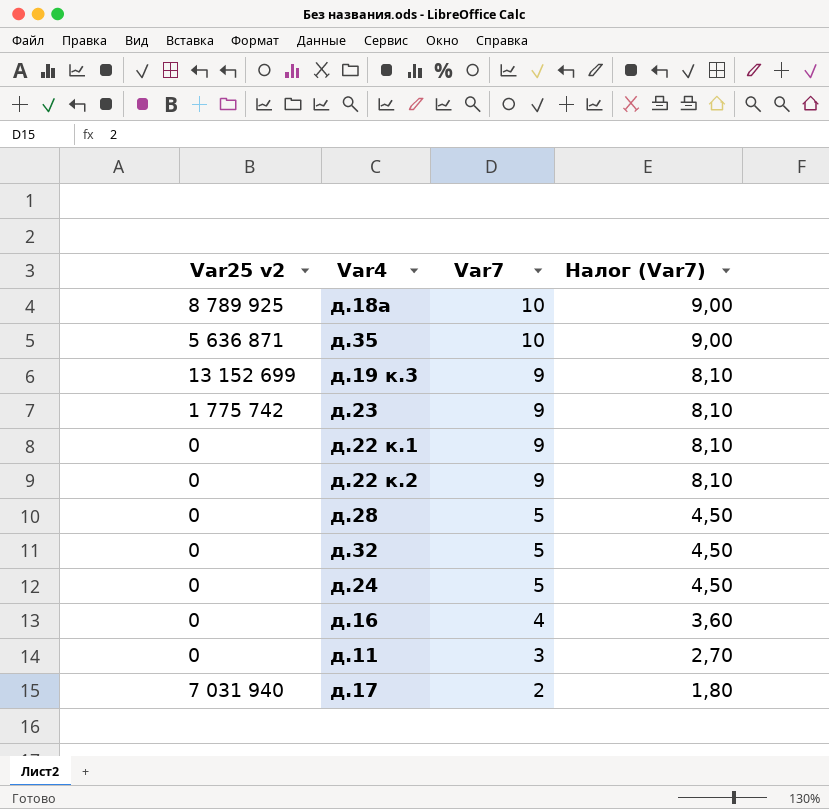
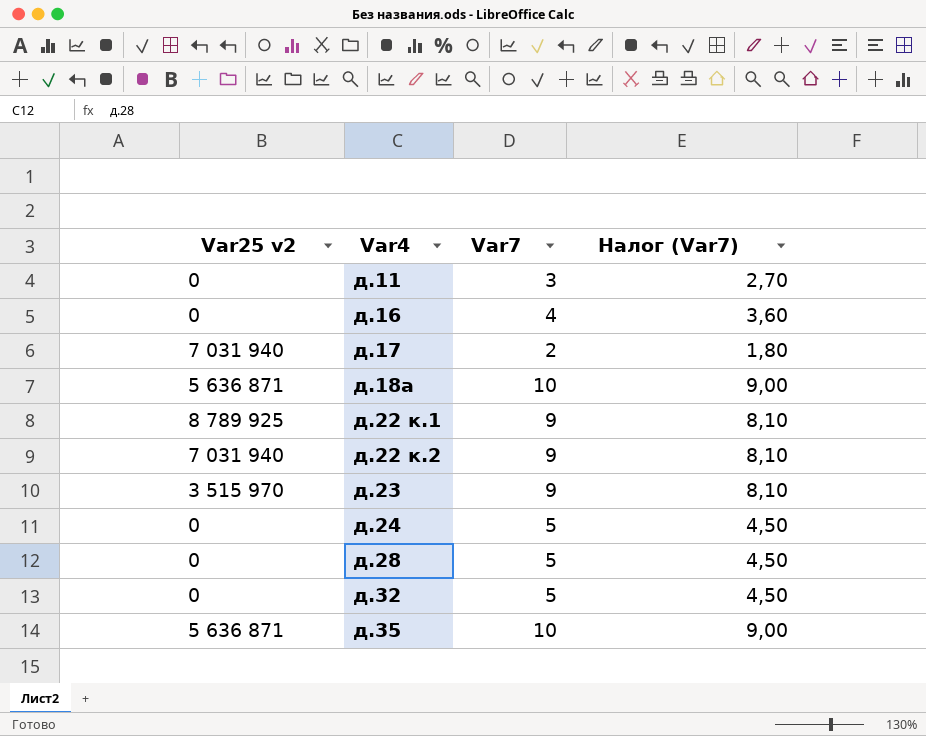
row order: Var7 descending -> Var4 ascending
row д.19 к.3: 13 152 699 | 9 | 8,10 -> none
д.18а | Var25 v2: 8 789 925 -> 5 636 871
д.22 к.1 | Var25 v2: 0 -> 8 789 925
д.22 к.2 | Var25 v2: 0 -> 7 031 940
д.23 | Var25 v2: 1 775 742 -> 3 515 970

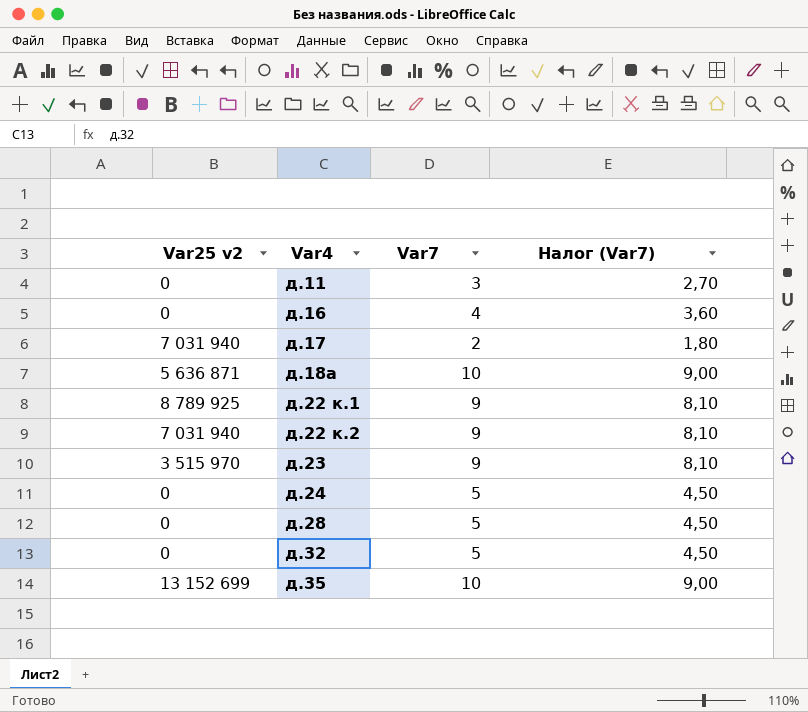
д.35 | Var25 v2: 5 636 871 -> 13 152 699

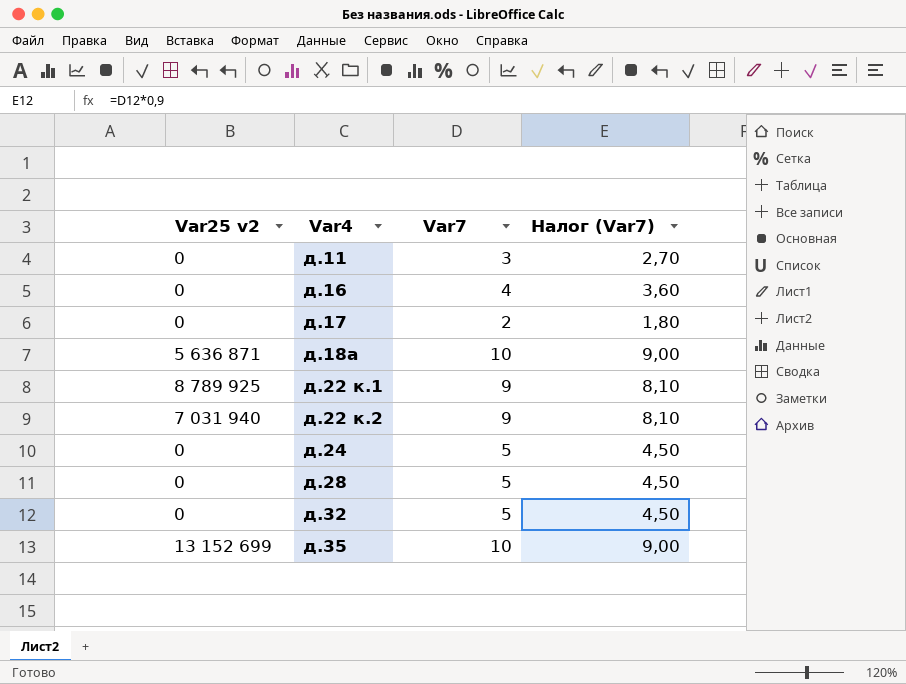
row д.23: 3 515 970 | 9 | 8,10 -> none
д.17 | Var25 v2: 7 031 940 -> 0

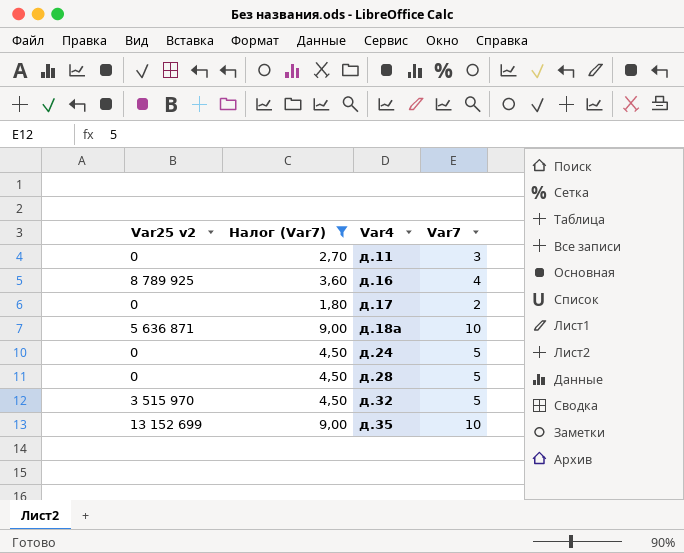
filter: none -> Налог (Var7) != 8,10
column Налог (Var7) | position: 4 -> 2
д.16 | Var25 v2: 0 -> 8 789 925
д.32 | Var25 v2: 0 -> 3 515 970

